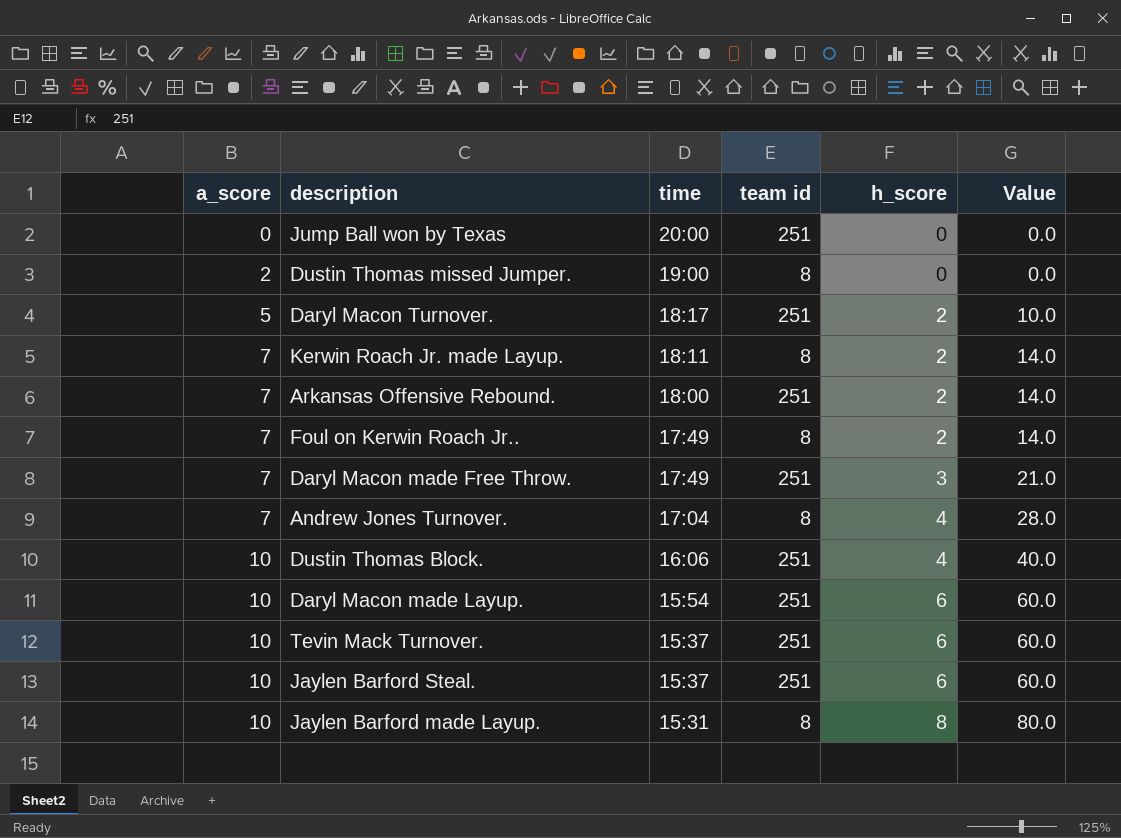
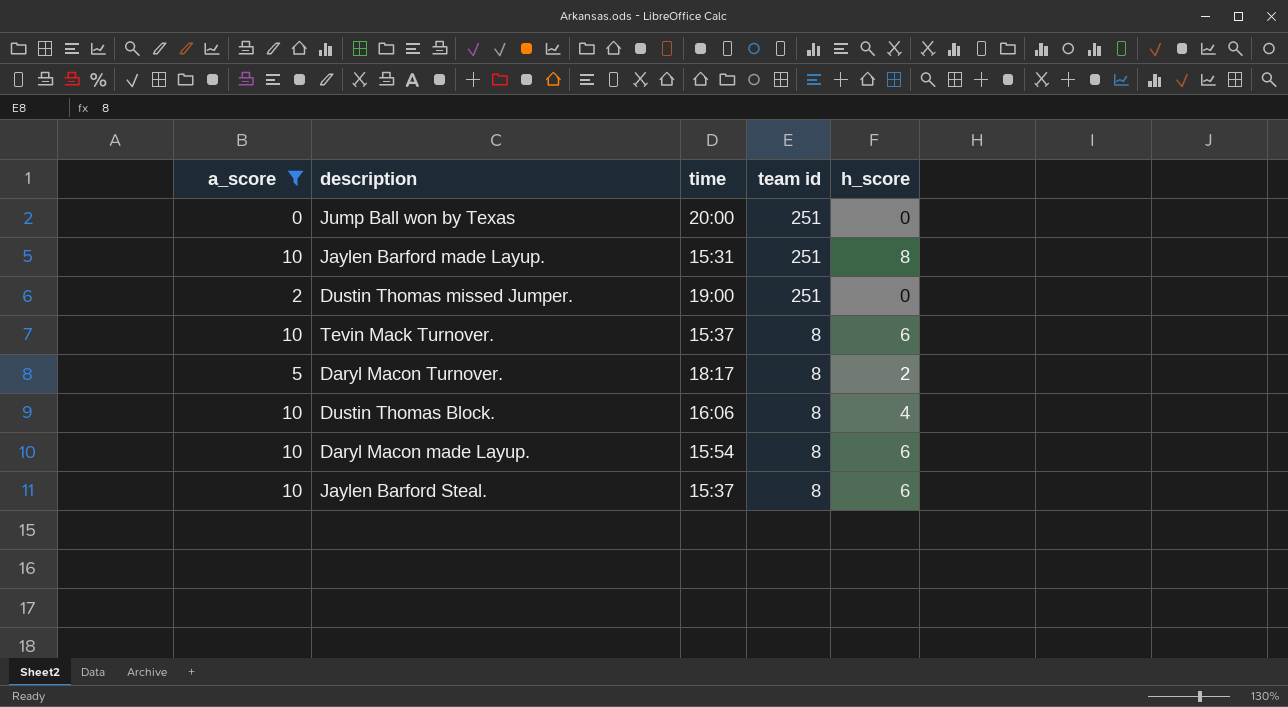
filter: none -> a_score != 7
row order: a_score ascending -> team id descending
column Value | formula: [a_score] * [h_score] -> none
Jaylen Barford made Layup. | team id: 8 -> 251
Dustin Thomas missed Jumper. | team id: 8 -> 251
Tevin Mack Turnover. | team id: 251 -> 8
Daryl Macon Turnover. | team id: 251 -> 8
Dustin Thomas Block. | team id: 251 -> 8
Daryl Macon made Layup. | team id: 251 -> 8
Jaylen Barford Steal. | team id: 251 -> 8

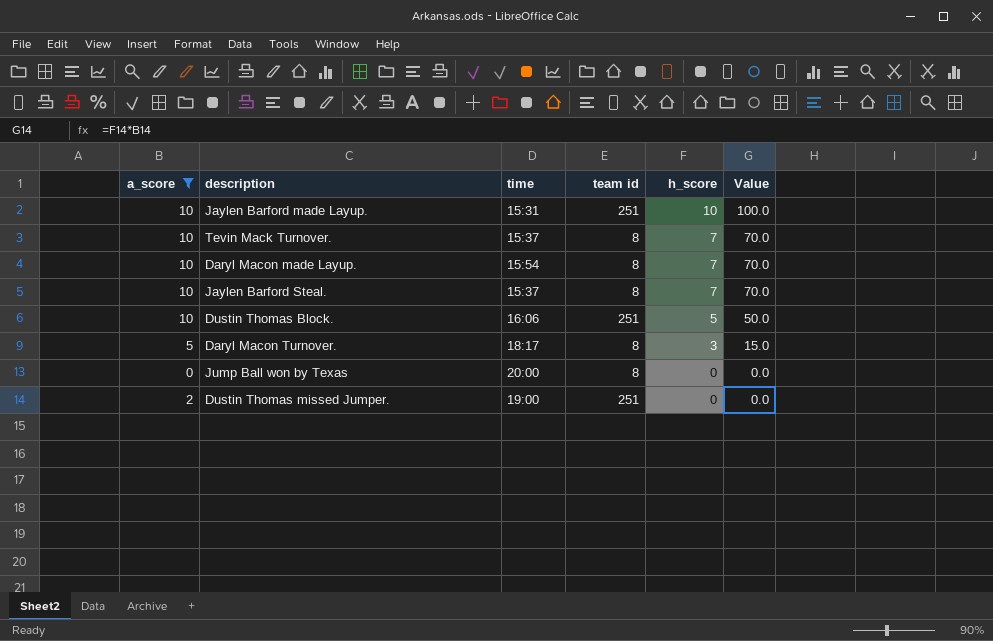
row order: team id descending -> h_score descending
column Value | formula: none -> [a_score] * [h_score]
Jaylen Barford made Layup. | h_score: 8 -> 10
Tevin Mack Turnover. | h_score: 6 -> 7
Daryl Macon made Layup. | h_score: 6 -> 7
Jaylen Barford Steal. | h_score: 6 -> 7
Dustin Thomas Block. | team id: 8 -> 251
Dustin Thomas Block. | h_score: 4 -> 5
Daryl Macon Turnover. | h_score: 2 -> 3
Jump Ball won by Texas | team id: 251 -> 8

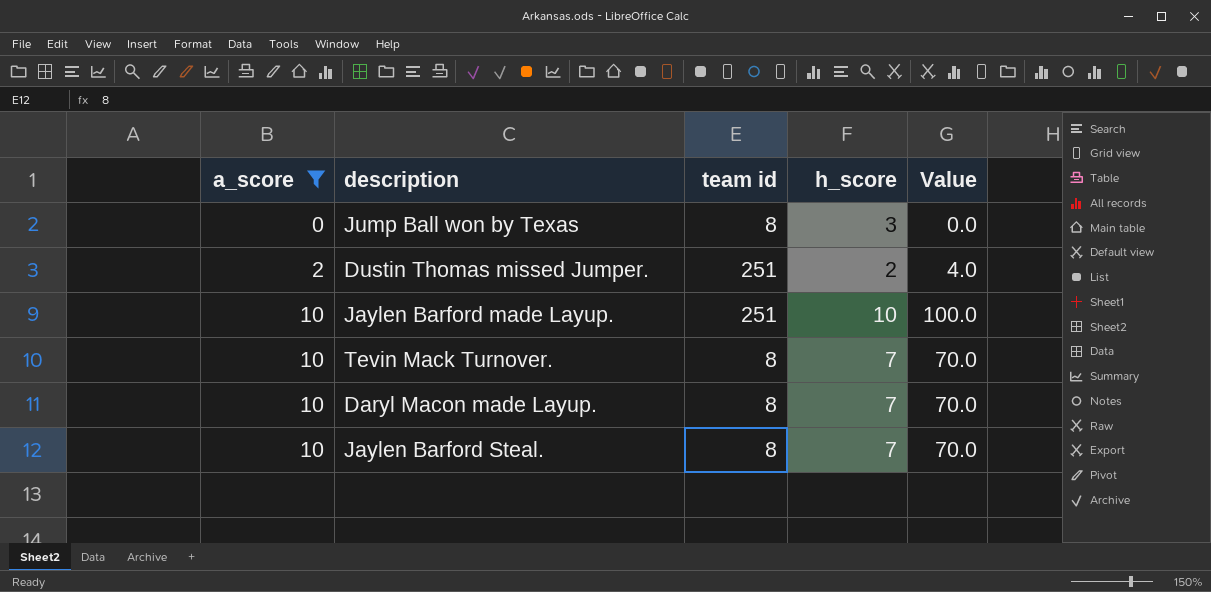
row order: h_score descending -> a_score ascending
column time | position: 3 -> none
row Dustin Thomas Block.: 10 | 16:06 | 251 | 5 | 50.0 -> none
row Daryl Macon Turnover.: 5 | 18:17 | 8 | 3 | 15.0 -> none
Jump Ball won by Texas | h_score: 0 -> 3
Dustin Thomas missed Jumper. | h_score: 0 -> 2
Dustin Thomas missed Jumper. | Value: 0.0 -> 4.0

